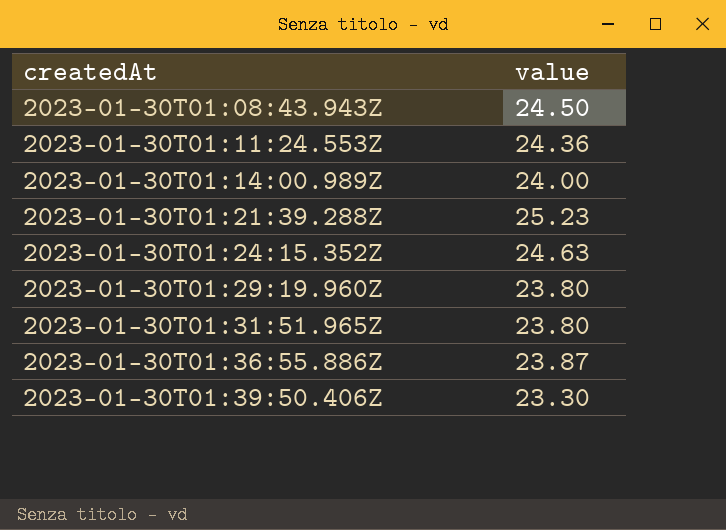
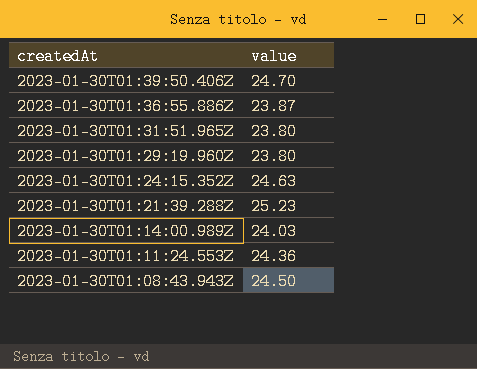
row order: createdAt ascending -> createdAt descending
2023-01-30T01:39:50.406Z | value: 23.30 -> 24.70
2023-01-30T01:14:00.989Z | value: 24.00 -> 24.03

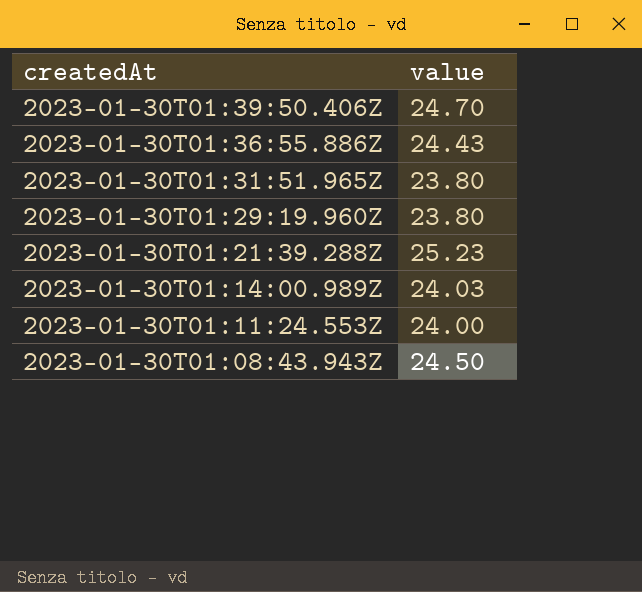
row 2023-01-30T01:24:15.352Z: 24.63 -> none
2023-01-30T01:36:55.886Z | value: 23.87 -> 24.43
2023-01-30T01:11:24.553Z | value: 24.36 -> 24.00

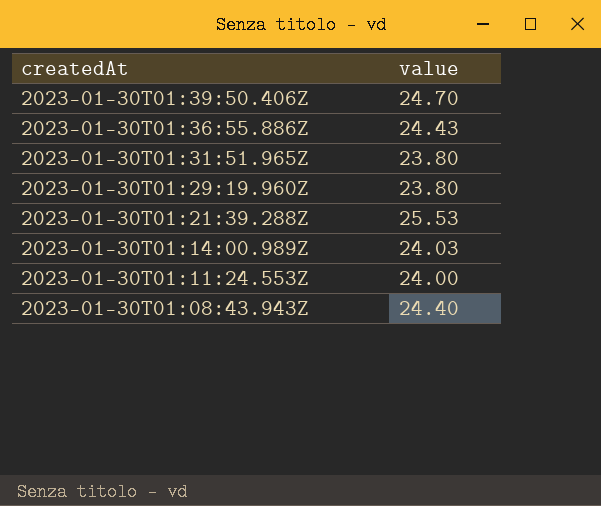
2023-01-30T01:21:39.288Z | value: 25.23 -> 25.53
2023-01-30T01:08:43.943Z | value: 24.50 -> 24.40

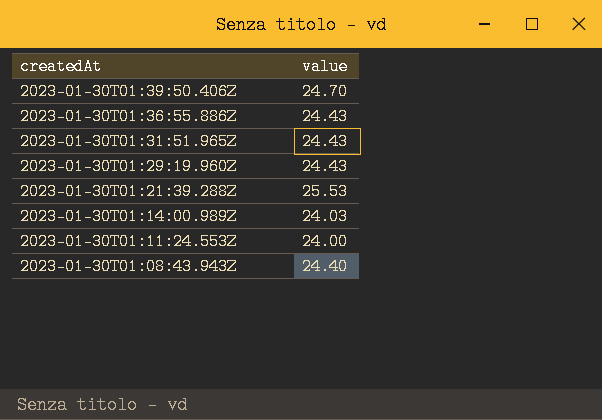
2023-01-30T01:31:51.965Z | value: 23.80 -> 24.43
2023-01-30T01:29:19.960Z | value: 23.80 -> 24.43

